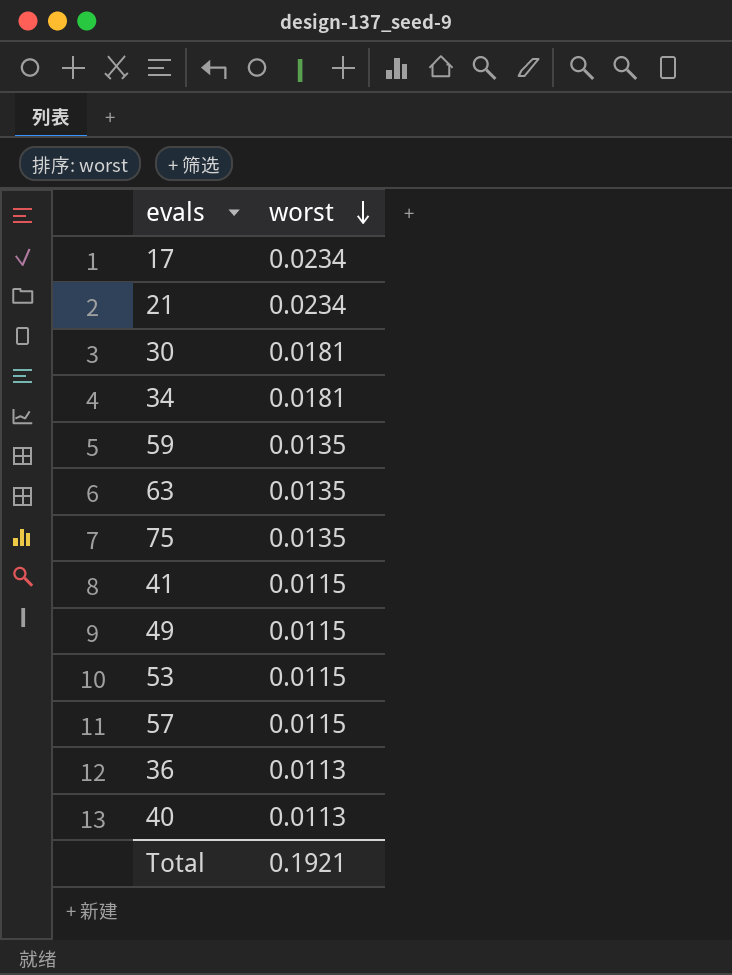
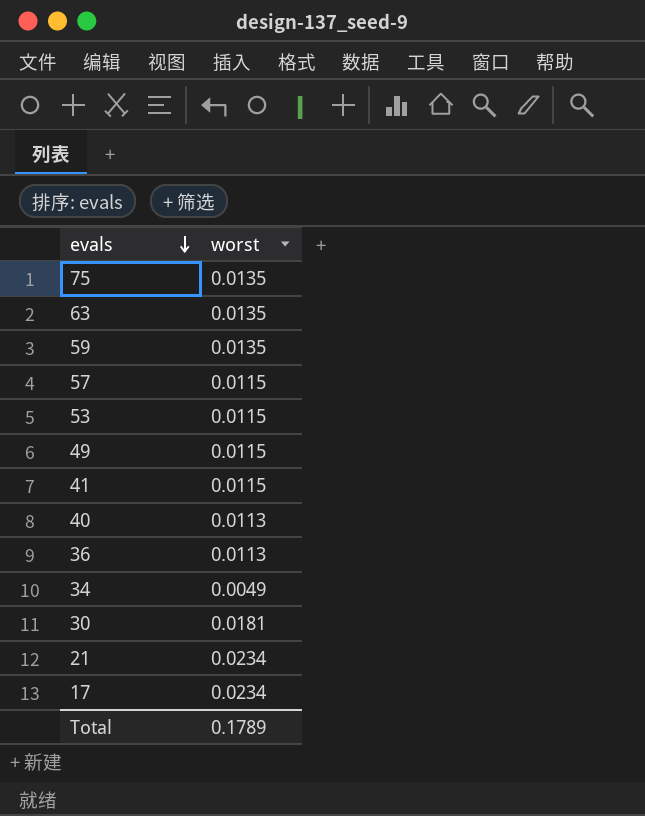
row order: worst descending -> evals descending
34 | worst: 0.0181 -> 0.0049
Total | worst: 0.1921 -> 0.1789

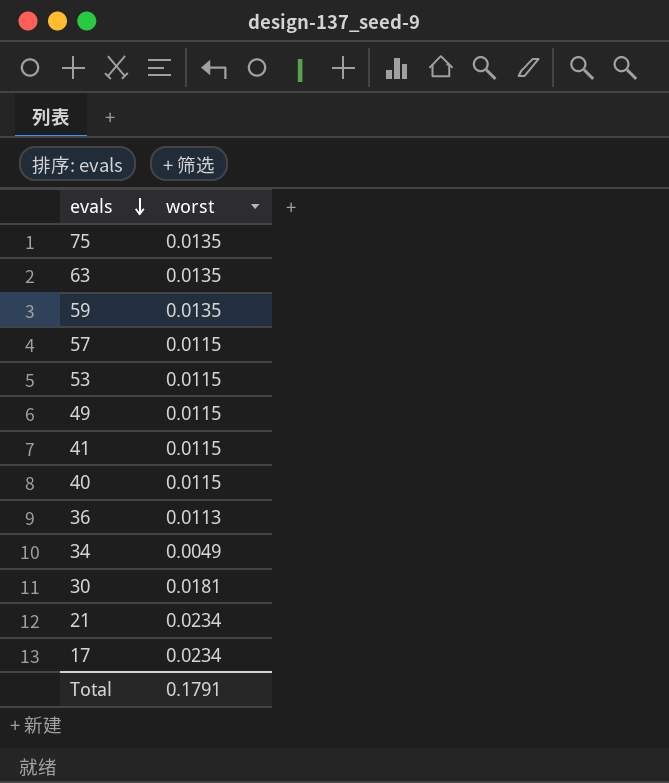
40 | worst: 0.0113 -> 0.0115
Total | worst: 0.1789 -> 0.1791

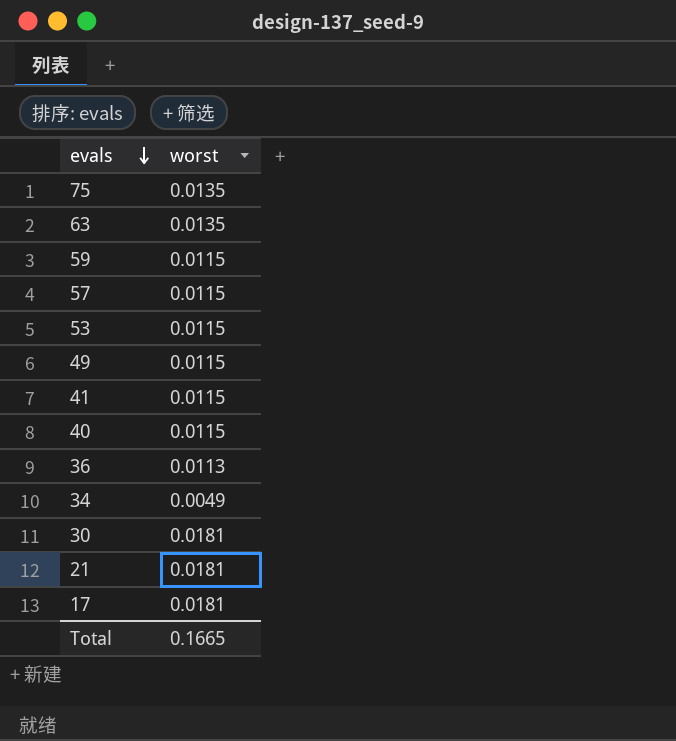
59 | worst: 0.0135 -> 0.0115
21 | worst: 0.0234 -> 0.0181
17 | worst: 0.0234 -> 0.0181
Total | worst: 0.1791 -> 0.1665

